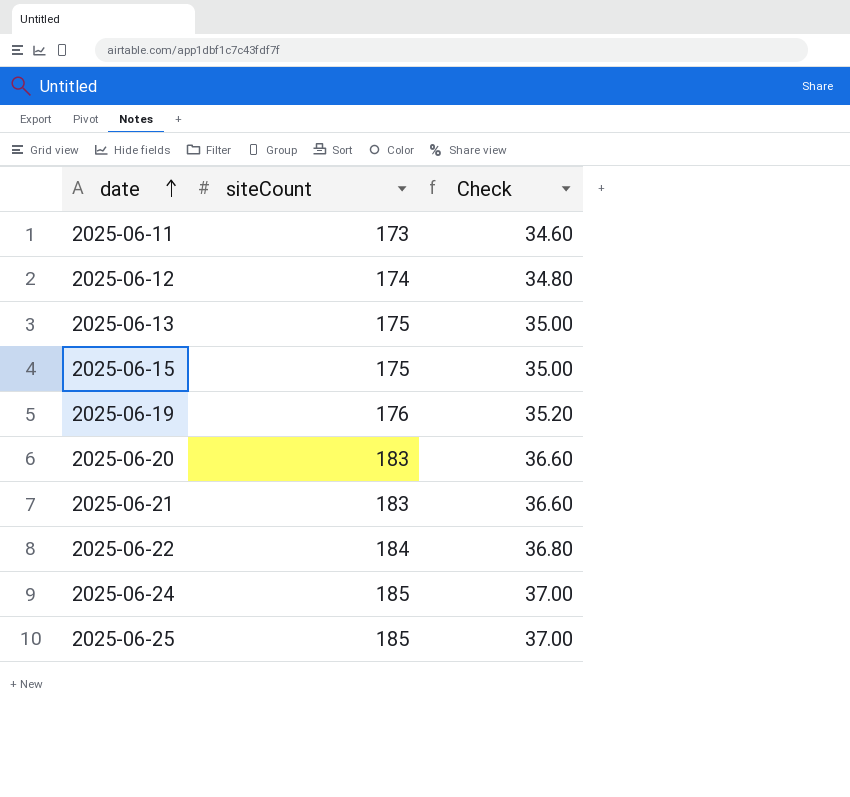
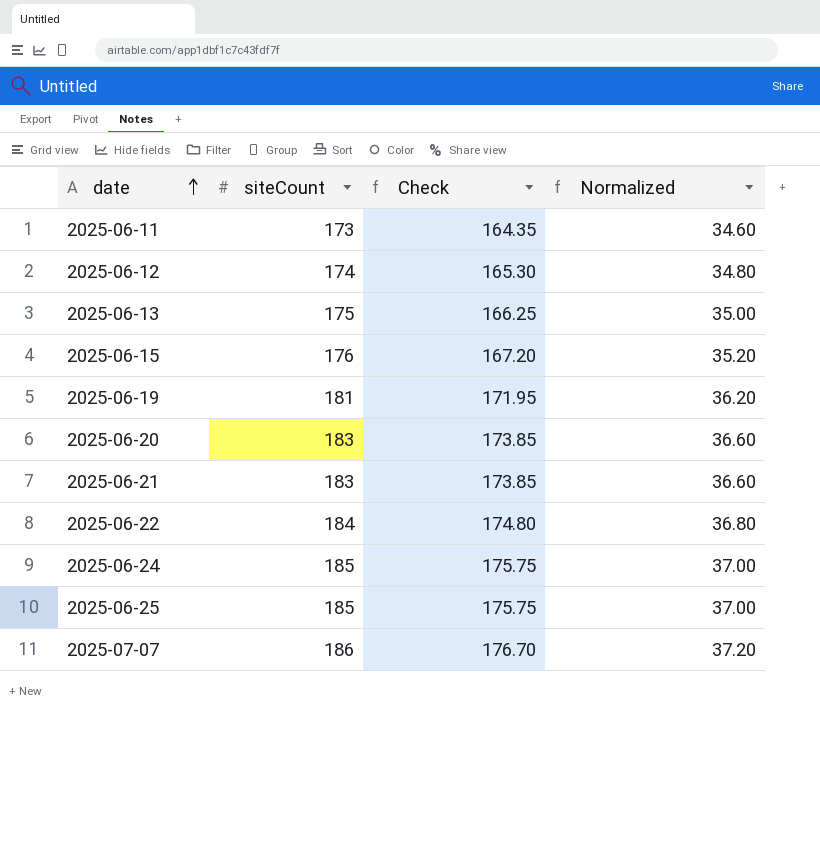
column Check | formula: [siteCount] * 0.2 -> [siteCount] * 0.95
column Normalized | formula: none -> [siteCount] * 0.2
2025-06-15 | siteCount: 175 -> 176
2025-06-19 | siteCount: 176 -> 181
row 2025-07-07: none -> 186 | 176.70 | 37.20

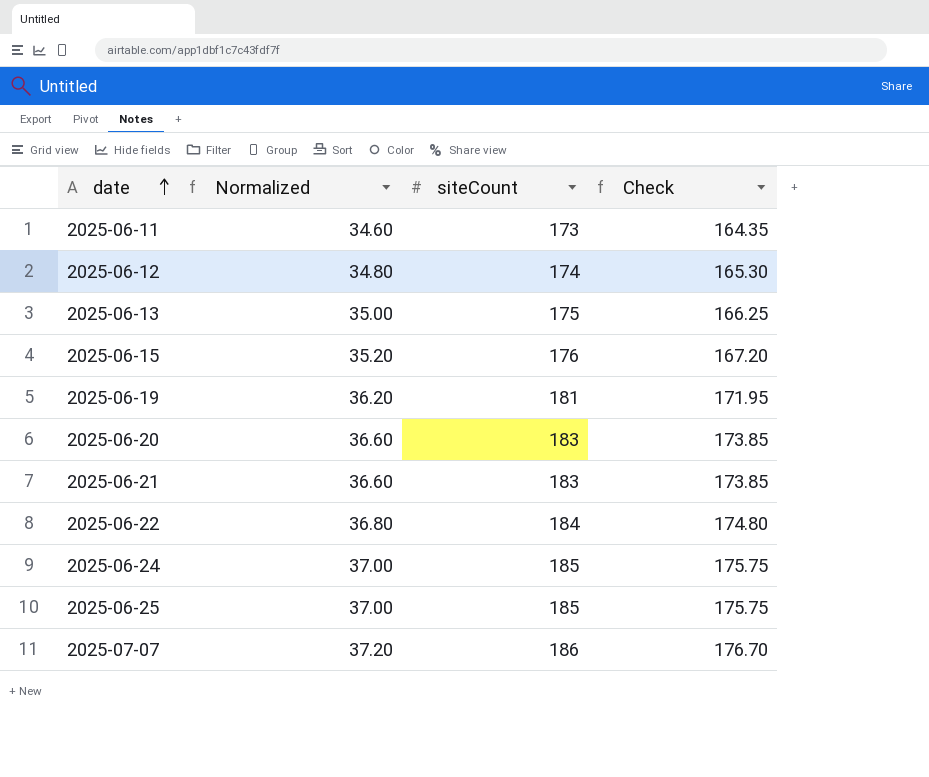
column Normalized | position: 4 -> 2

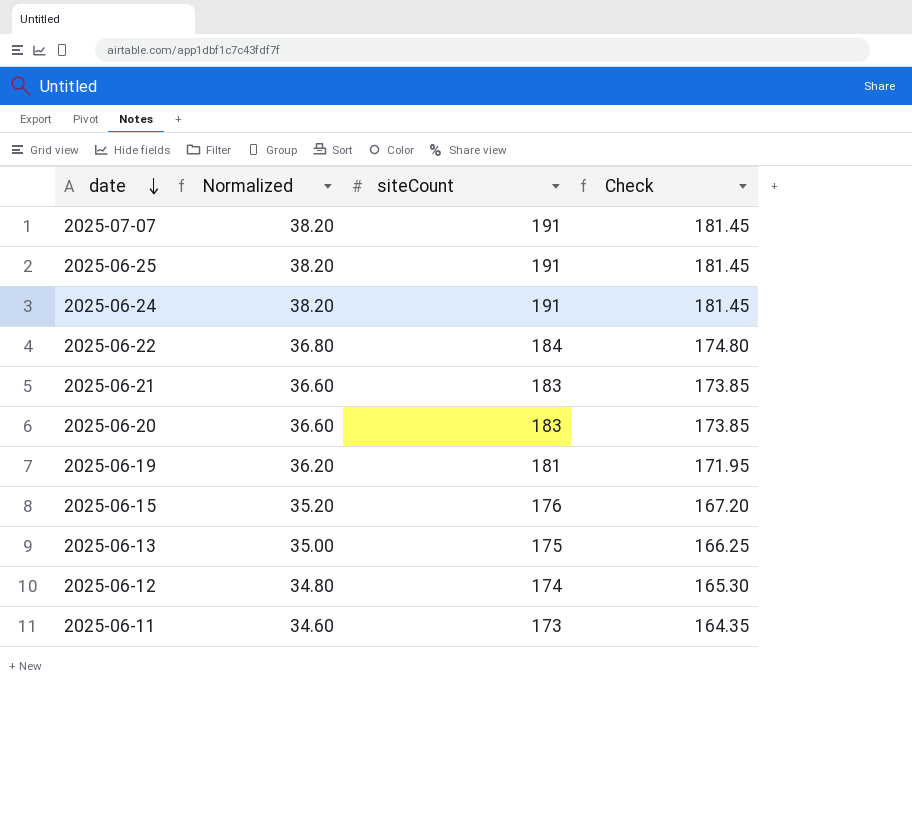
row order: date ascending -> date descending
2025-07-07 | Normalized: 37.20 -> 38.20
2025-07-07 | siteCount: 186 -> 191
2025-07-07 | Check: 176.70 -> 181.45
2025-06-25 | Normalized: 37.00 -> 38.20
2025-06-25 | siteCount: 185 -> 191
2025-06-25 | Check: 175.75 -> 181.45
2025-06-24 | Normalized: 37.00 -> 38.20
2025-06-24 | siteCount: 185 -> 191
2025-06-24 | Check: 175.75 -> 181.45

